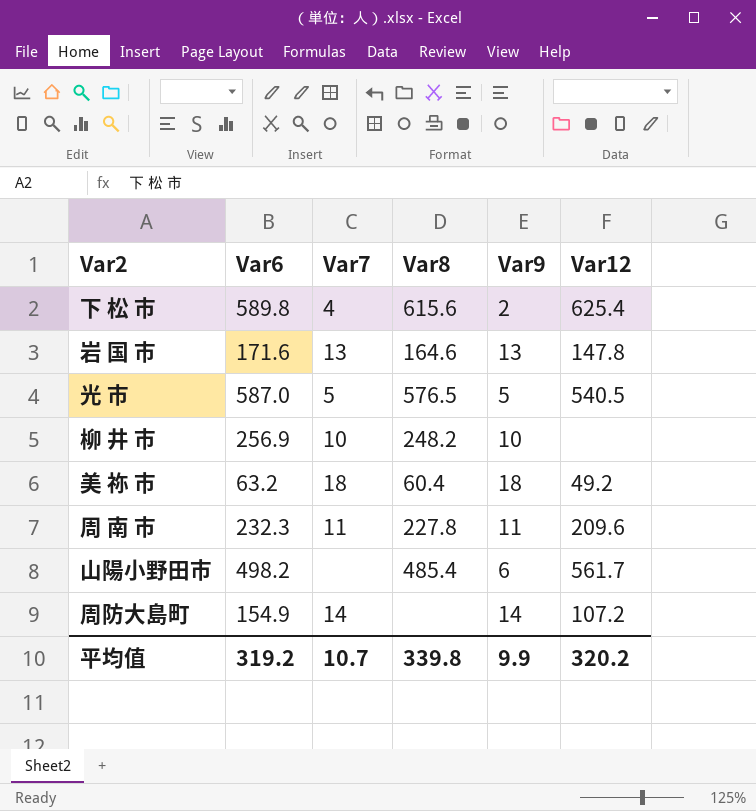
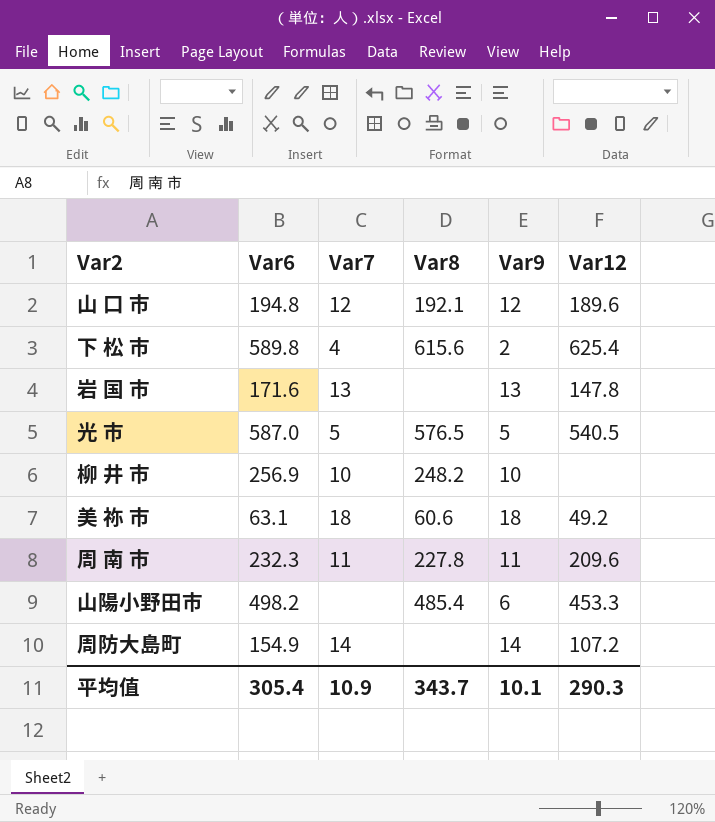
row 山 口 市: none -> 194.8 | 12 | 192.1 | 12 | 189.6
岩 国 市 | Var8: 164.6 -> none
美 祢 市 | Var6: 63.2 -> 63.1
美 祢 市 | Var8: 60.4 -> 60.6
山陽小野田市 | Var12: 561.7 -> 453.3
平均值 | Var6: 319.2 -> 305.4
平均值 | Var7: 10.7 -> 10.9
平均值 | Var8: 339.8 -> 343.7
平均值 | Var9: 9.9 -> 10.1
平均值 | Var12: 320.2 -> 290.3

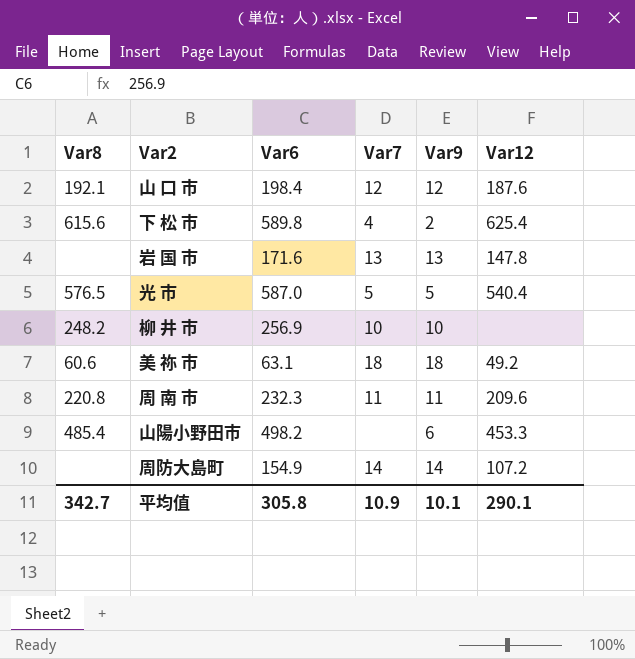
column Var8 | position: 4 -> 1
山 口 市 | Var6: 194.8 -> 198.4
山 口 市 | Var12: 189.6 -> 187.6
光 市 | Var12: 540.5 -> 540.4
周 南 市 | Var8: 227.8 -> 220.8
平均值 | Var8: 343.7 -> 342.7
平均值 | Var6: 305.4 -> 305.8
平均值 | Var12: 290.3 -> 290.1

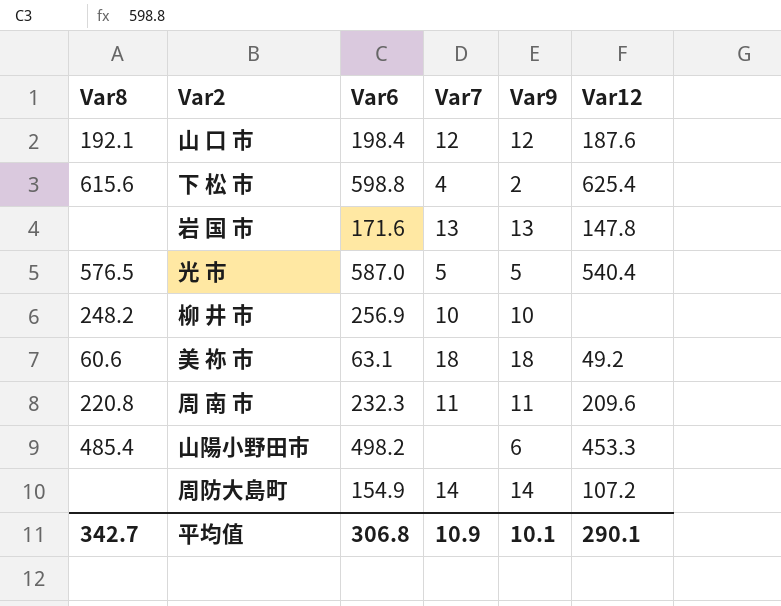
下 松 市 | Var6: 589.8 -> 598.8
平均值 | Var6: 305.8 -> 306.8

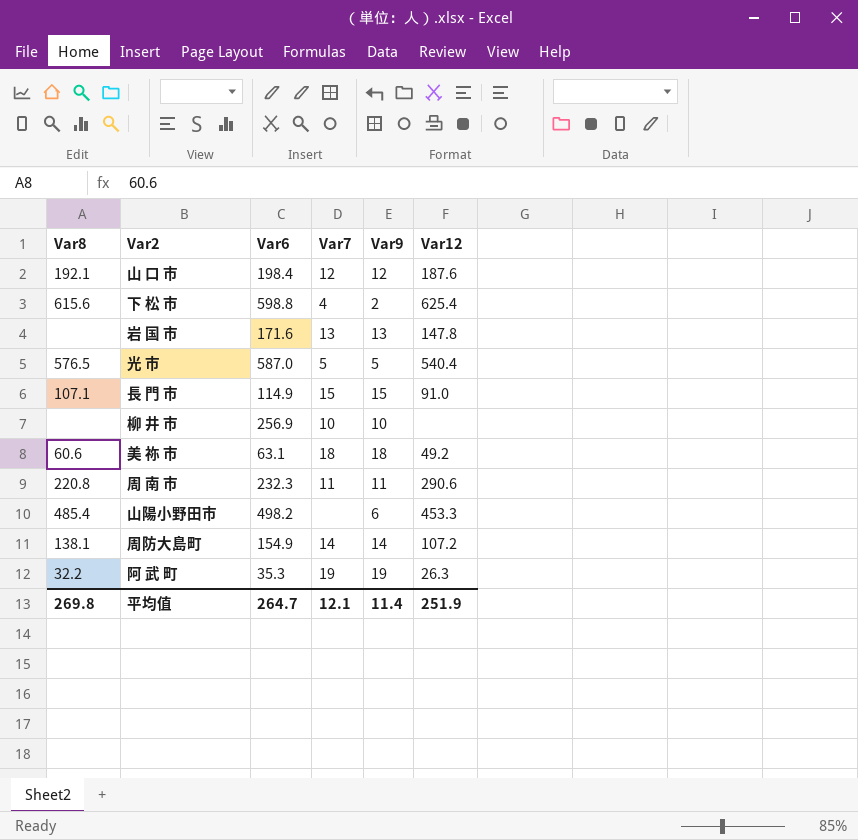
row 長 門 市: none -> 107.1 | 114.9 | 15 | 15 | 91.0
柳 井 市 | Var8: 248.2 -> none
周 南 市 | Var12: 209.6 -> 290.6
周防大島町 | Var8: none -> 138.1
row 阿 武 町: none -> 32.2 | 35.3 | 19 | 19 | 26.3
平均值 | Var8: 342.7 -> 269.8
平均值 | Var6: 306.8 -> 264.7
平均值 | Var7: 10.9 -> 12.1
平均值 | Var9: 10.1 -> 11.4
平均值 | Var12: 290.1 -> 251.9

